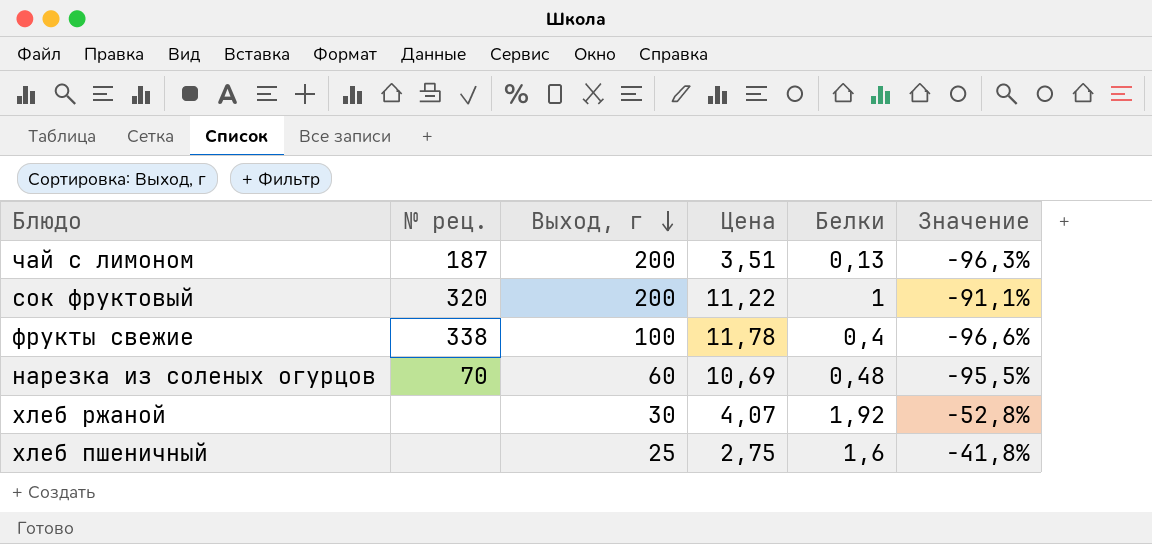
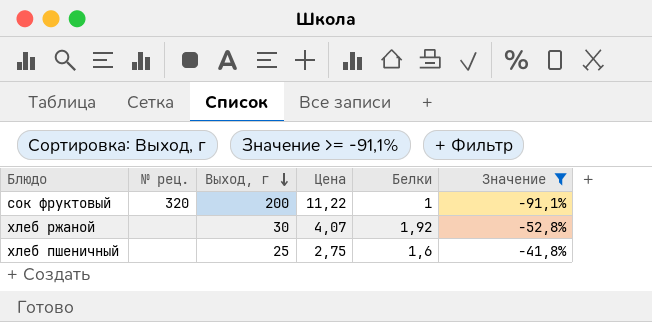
filter: none -> Значение >= -91,1%

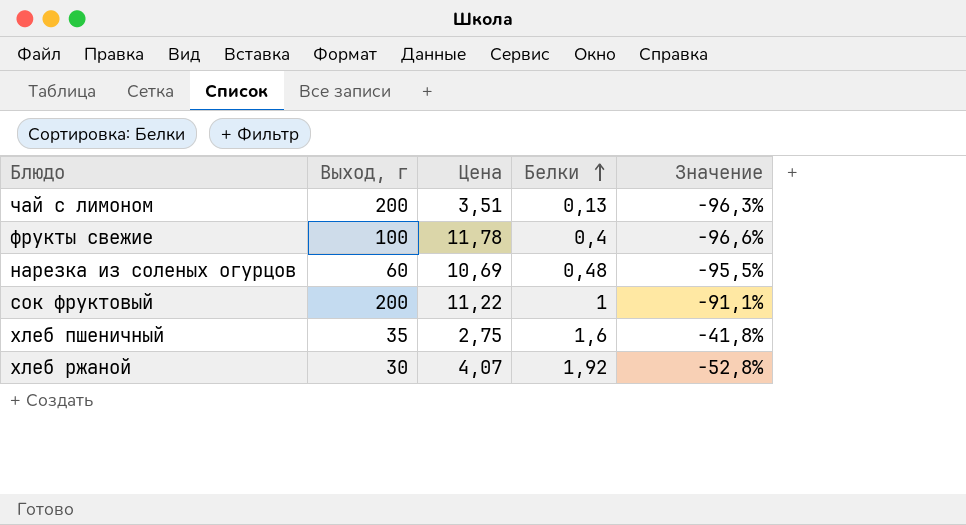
filter: Значение >= -91,1% -> none
row order: Выход, г descending -> Белки ascending
column № рец. | position: 2 -> none
хлеб пшеничный | Выход, г: 25 -> 35

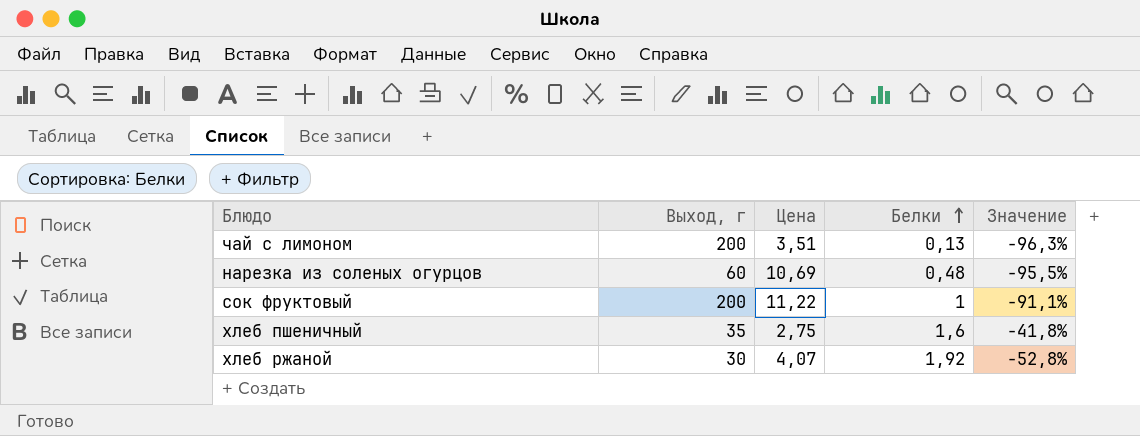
row фрукты свежие: 100 | 11,78 | 0,4 | -96,6% -> none

